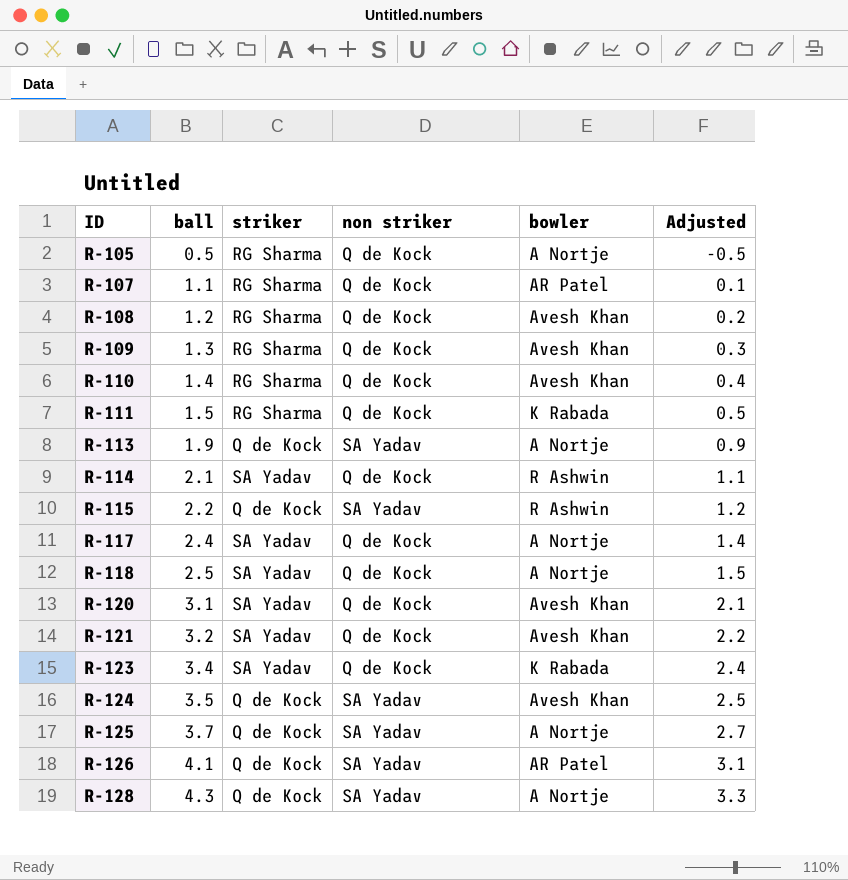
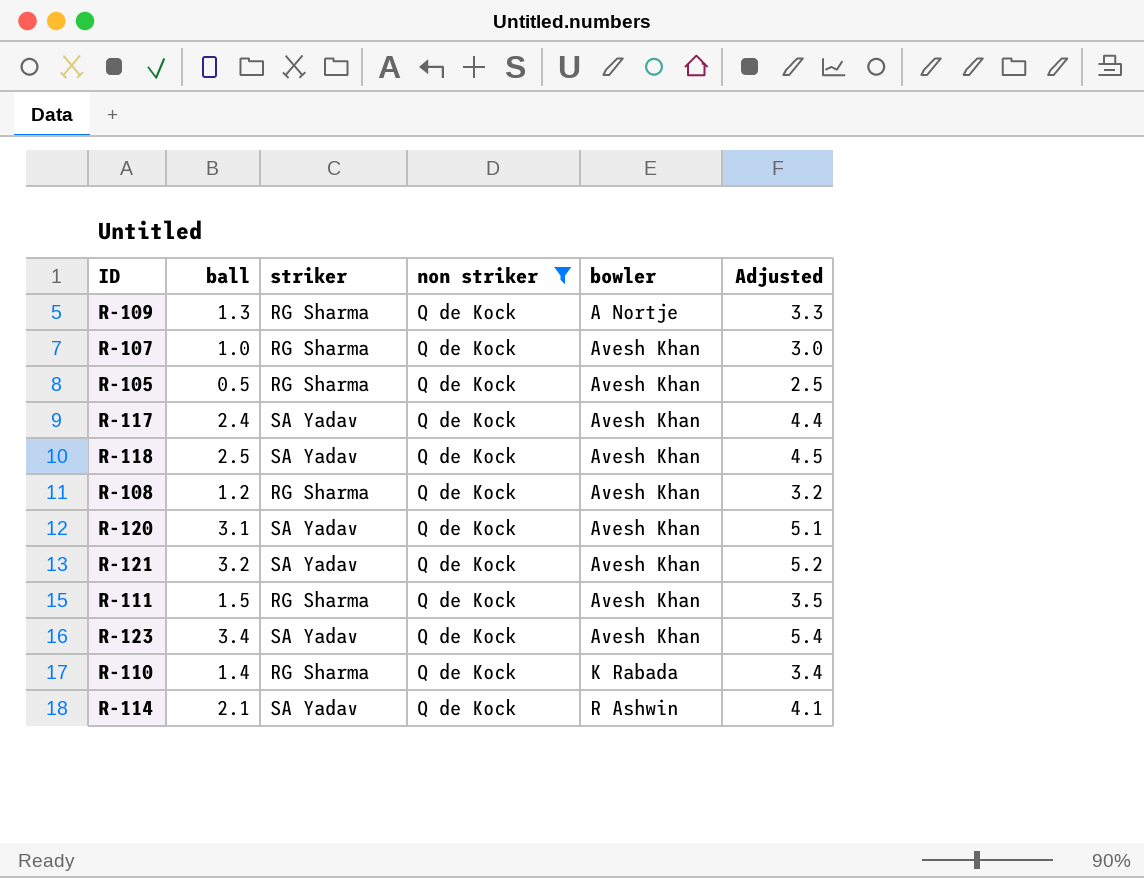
filter: none -> non striker = Q de Kock
row order: ID ascending -> bowler ascending
column Adjusted | formula: [ball] - 1 -> [ball] + 2
R-109 | bowler: Avesh Khan -> A Nortje
R-107 | ball: 1.1 -> 1.0
R-107 | bowler: AR Patel -> Avesh Khan
R-105 | bowler: A Nortje -> Avesh Khan
R-117 | bowler: A Nortje -> Avesh Khan
R-118 | bowler: A Nortje -> Avesh Khan
R-111 | bowler: K Rabada -> Avesh Khan
R-123 | bowler: K Rabada -> Avesh Khan
R-110 | bowler: Avesh Khan -> K Rabada

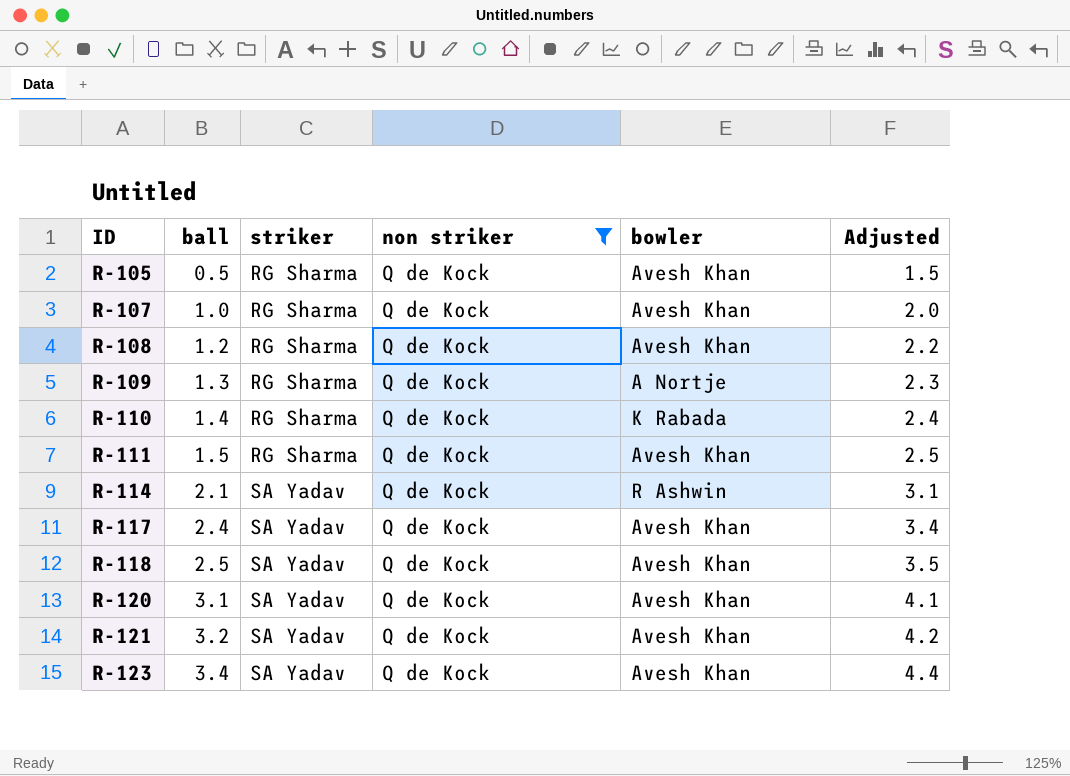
row order: bowler ascending -> ID ascending
column Adjusted | formula: [ball] + 2 -> [ball] + 1

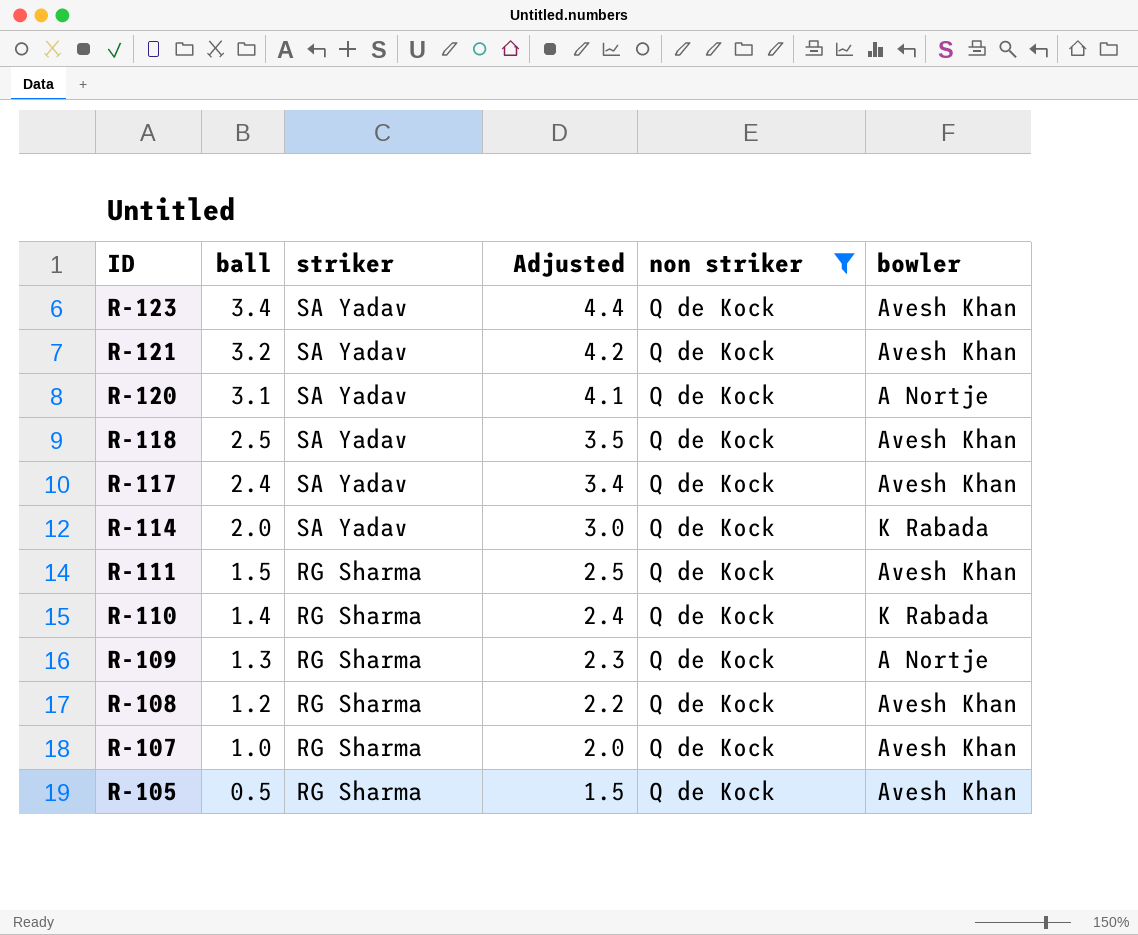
row order: ID ascending -> ID descending
column Adjusted | position: 6 -> 4
R-120 | bowler: Avesh Khan -> A Nortje
R-114 | ball: 2.1 -> 2.0
R-114 | Adjusted: 3.1 -> 3.0
R-114 | bowler: R Ashwin -> K Rabada

